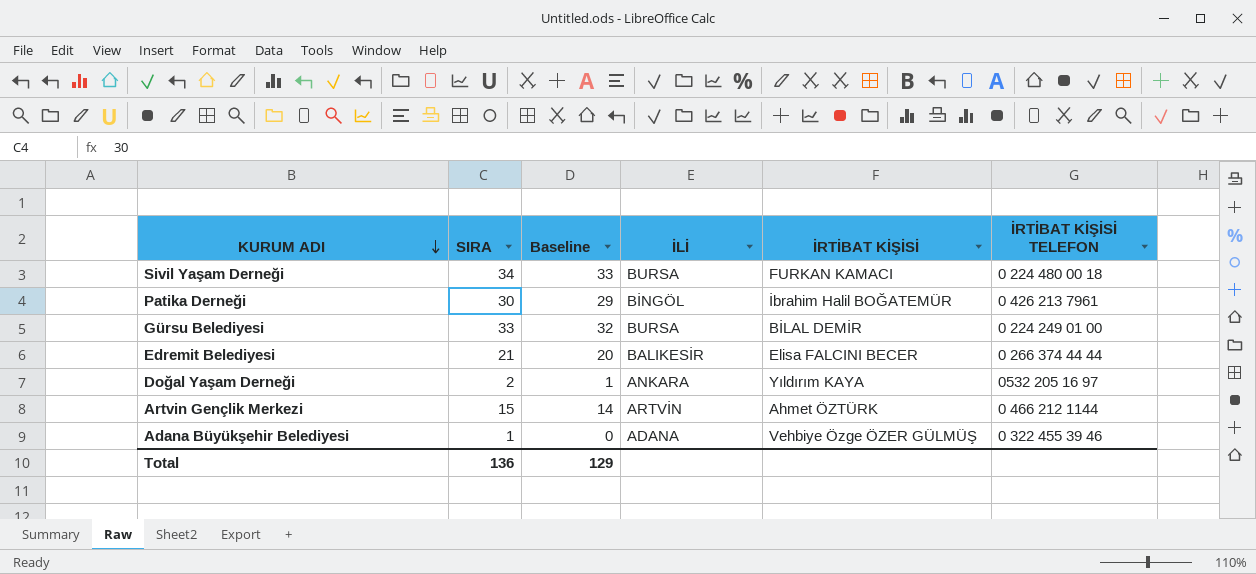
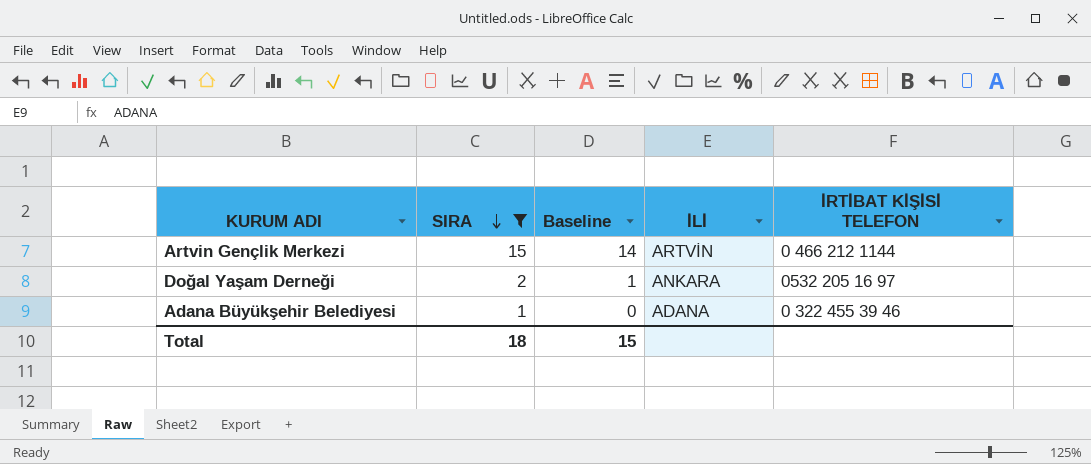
filter: none -> SIRA <= 15
row order: KURUM ADI descending -> SIRA descending
column İRTİBAT KİŞİSİ | position: 5 -> none
Total | SIRA: 136 -> 18
Total | Baseline: 129 -> 15

